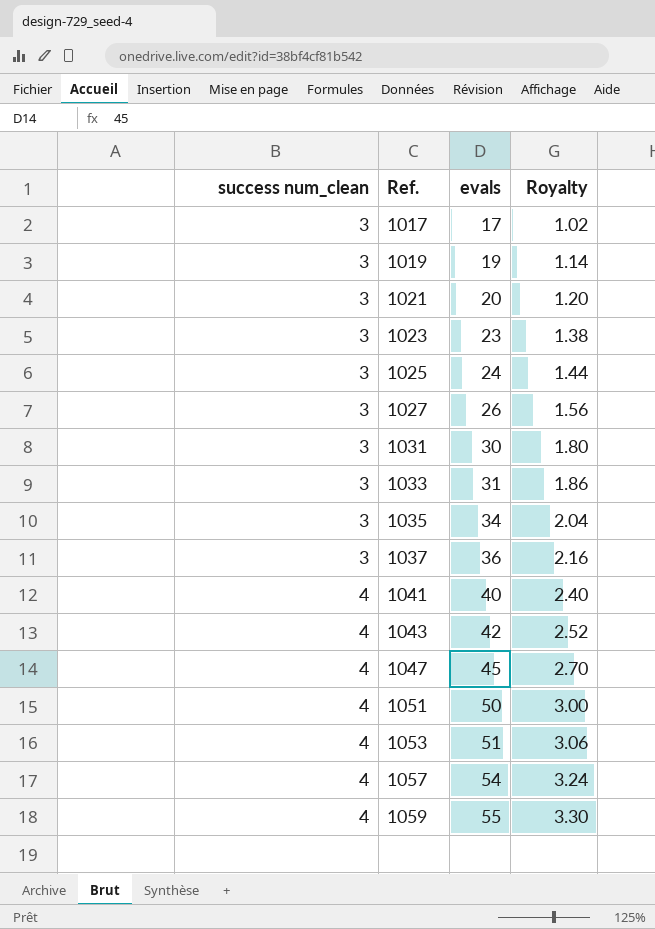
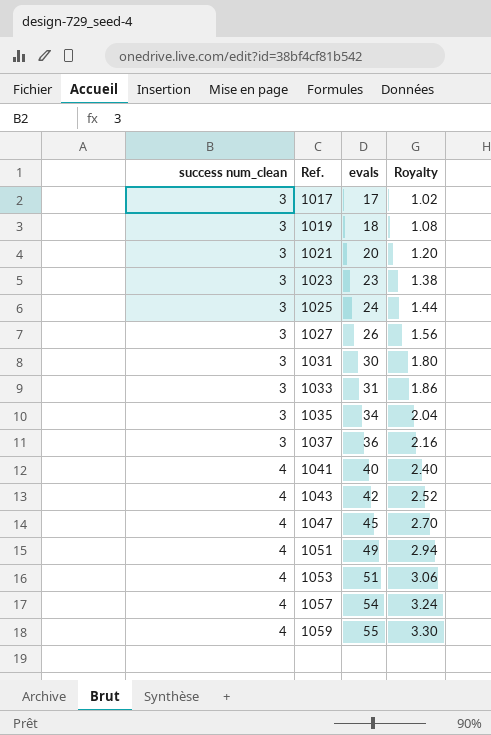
1019 | evals: 19 -> 18
1019 | Royalty: 1.14 -> 1.08
1051 | evals: 50 -> 49
1051 | Royalty: 3.00 -> 2.94

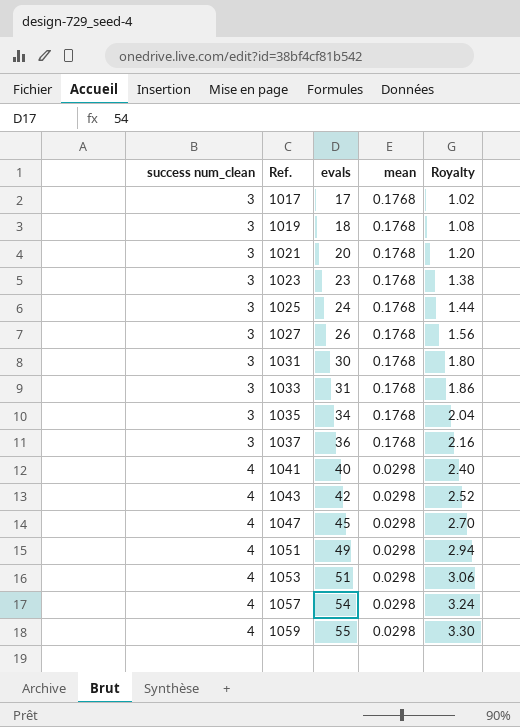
column mean | position: none -> 4

